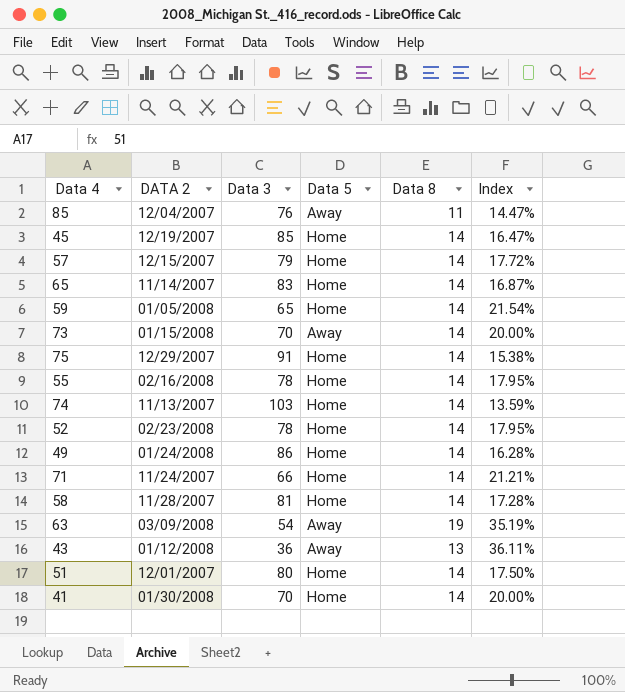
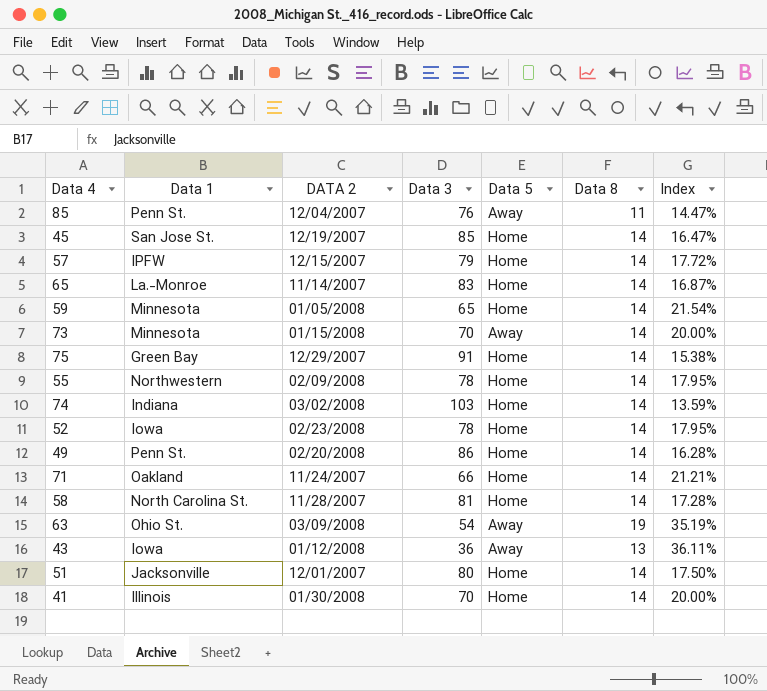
column Data 1 | position: none -> 2
55 | DATA 2: 02/16/2008 -> 02/09/2008
74 | DATA 2: 11/13/2007 -> 03/02/2008
49 | DATA 2: 01/24/2008 -> 02/20/2008

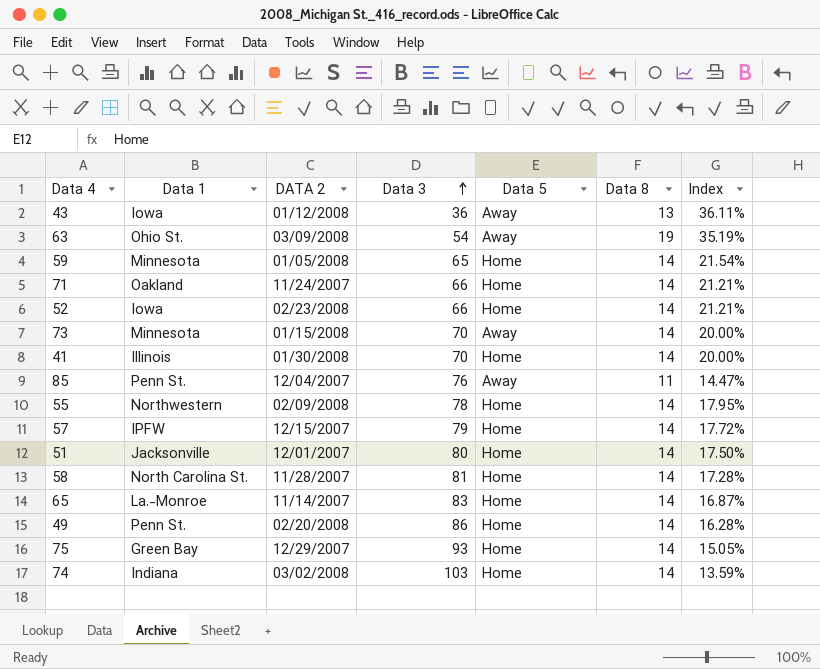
row order: none -> Data 3 ascending
row 45: San Jose St. | 12/19/2007 | 85 | Home | 14 | 16.47% -> none
52 | Data 3: 78 -> 66
52 | Index: 17.95% -> 21.21%
75 | Data 3: 91 -> 93
75 | Index: 15.38% -> 15.05%

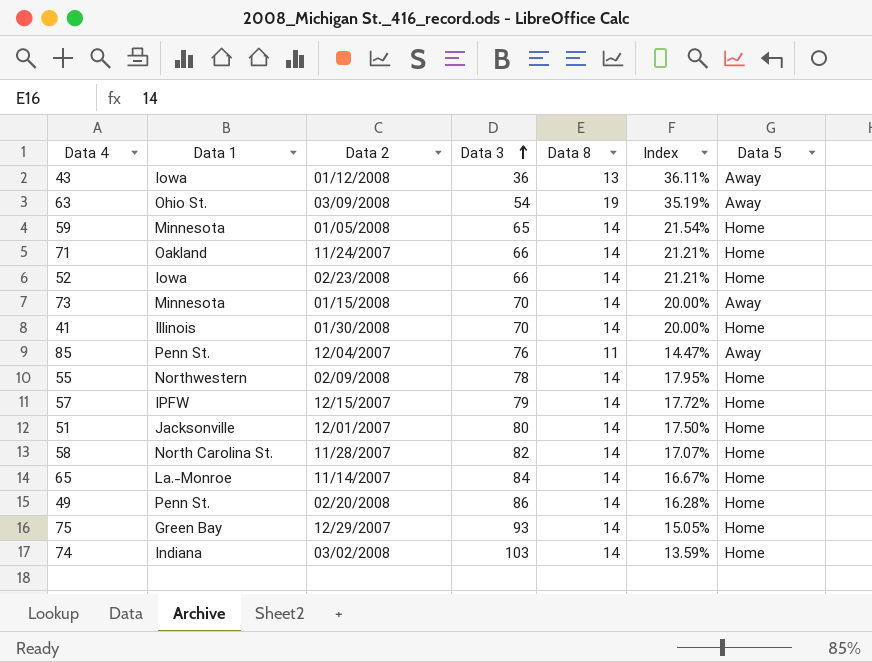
column name: DATA 2 -> Data 2
column Data 5 | position: 5 -> 7
58 | Data 3: 81 -> 82
58 | Index: 17.28% -> 17.07%
65 | Data 3: 83 -> 84
65 | Index: 16.87% -> 16.67%

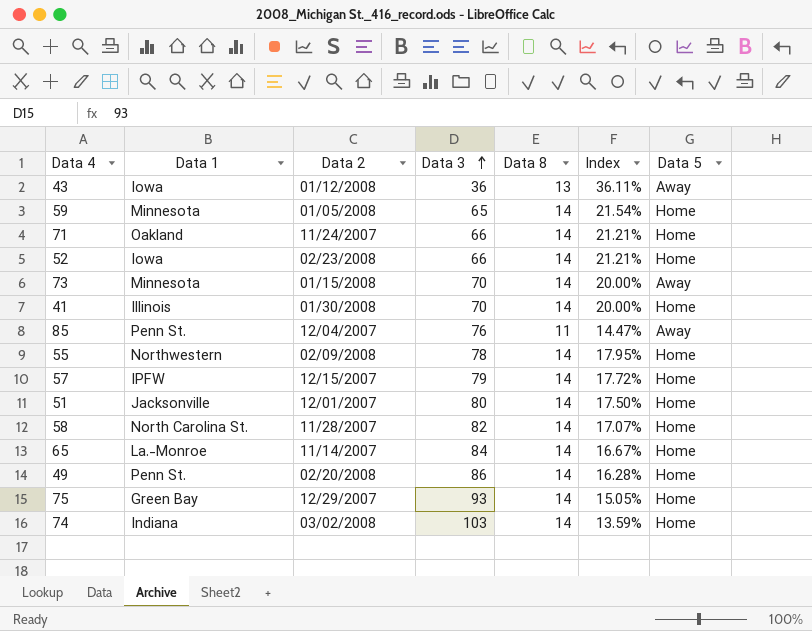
row 63: Ohio St. | 03/09/2008 | 54 | 19 | 35.19% | Away -> none

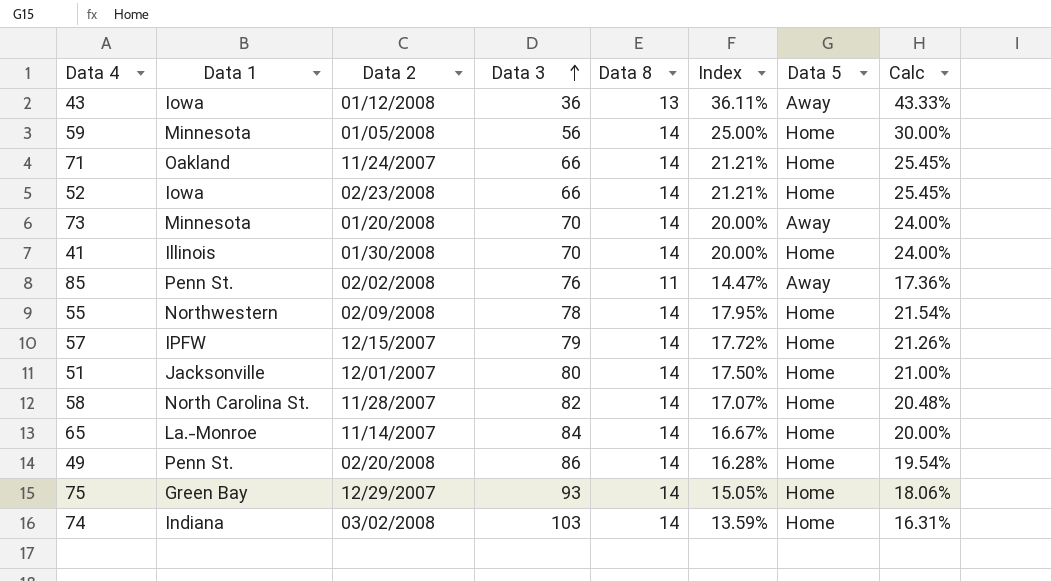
column Calc | formula: none -> [Index] * 1.2
59 | Data 3: 65 -> 56
59 | Index: 21.54% -> 25.00%
73 | Data 2: 01/15/2008 -> 01/20/2008
85 | Data 2: 12/04/2007 -> 02/02/2008

